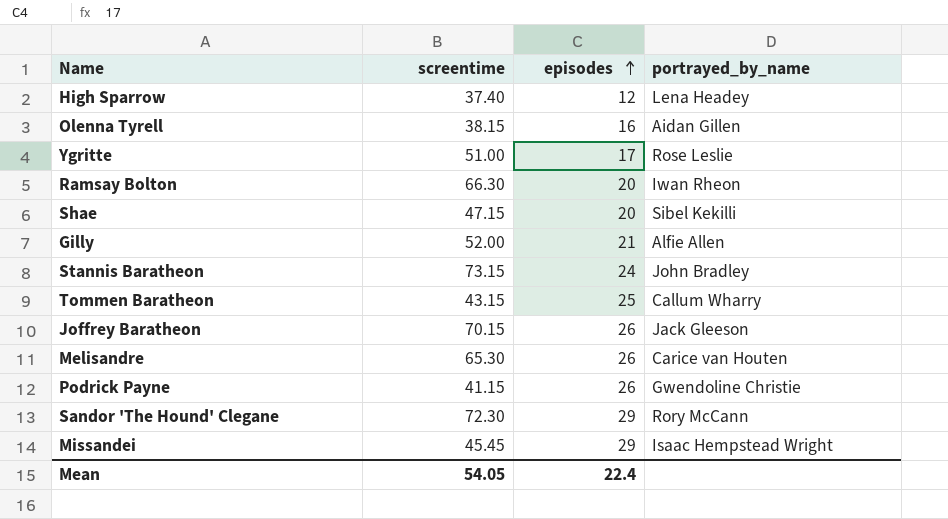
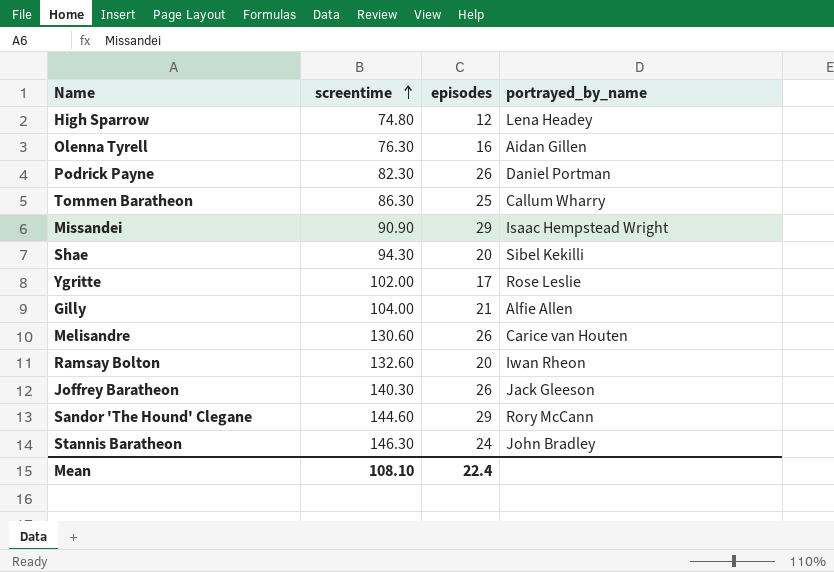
row order: episodes ascending -> screentime ascending
High Sparrow | screentime: 37.40 -> 74.80
Olenna Tyrell | screentime: 38.15 -> 76.30
Podrick Payne | screentime: 41.15 -> 82.30
Podrick Payne | portrayed_by_name: Gwendoline Christie -> Daniel Portman
Tommen Baratheon | screentime: 43.15 -> 86.30
Missandei | screentime: 45.45 -> 90.90
Shae | screentime: 47.15 -> 94.30
Ygritte | screentime: 51.00 -> 102.00
Gilly | screentime: 52.00 -> 104.00
Melisandre | screentime: 65.30 -> 130.60
Ramsay Bolton | screentime: 66.30 -> 132.60
Joffrey Baratheon | screentime: 70.15 -> 140.30
Sandor 'The Hound' Clegane | screentime: 72.30 -> 144.60
Stannis Baratheon | screentime: 73.15 -> 146.30
Mean | screentime: 54.05 -> 108.10

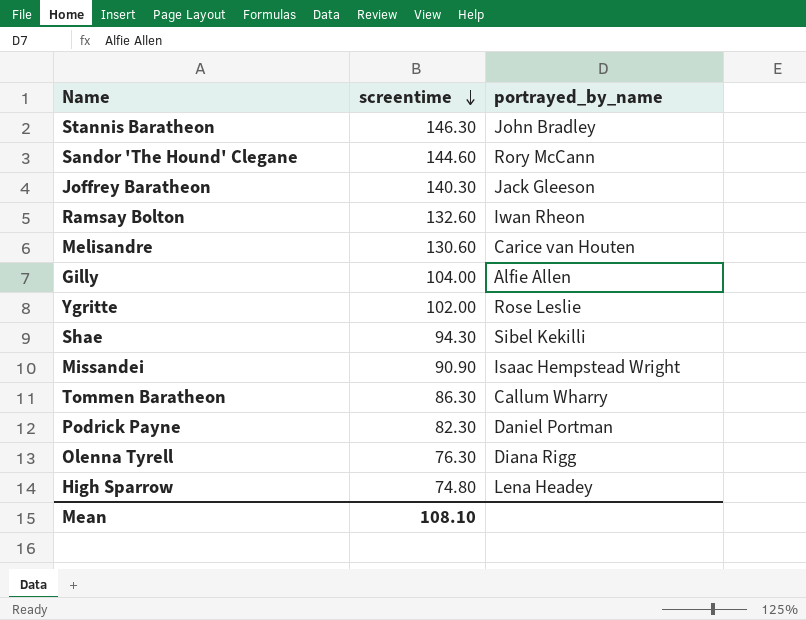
row order: screentime ascending -> screentime descending
column episodes | position: 3 -> none
Olenna Tyrell | portrayed_by_name: Aidan Gillen -> Diana Rigg

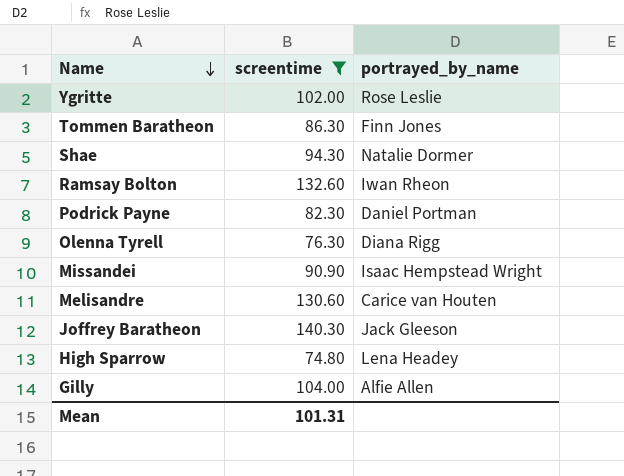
filter: none -> screentime <= 140.30
row order: screentime descending -> Name descending
Tommen Baratheon | portrayed_by_name: Callum Wharry -> Finn Jones
Shae | portrayed_by_name: Sibel Kekilli -> Natalie Dormer
Mean | screentime: 108.10 -> 101.31

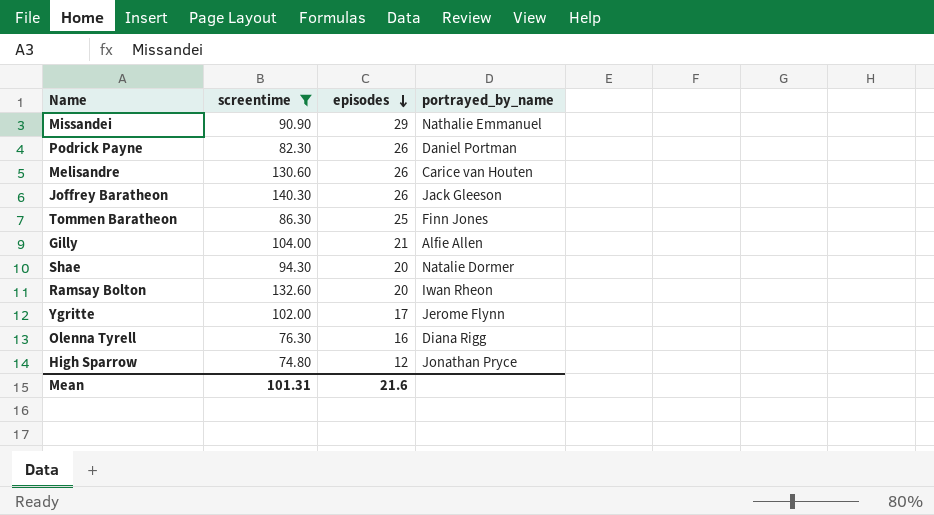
row order: Name descending -> episodes descending
column episodes | position: none -> 3
Missandei | portrayed_by_name: Isaac Hempstead Wright -> Nathalie Emmanuel
Ygritte | portrayed_by_name: Rose Leslie -> Jerome Flynn
High Sparrow | portrayed_by_name: Lena Headey -> Jonathan Pryce

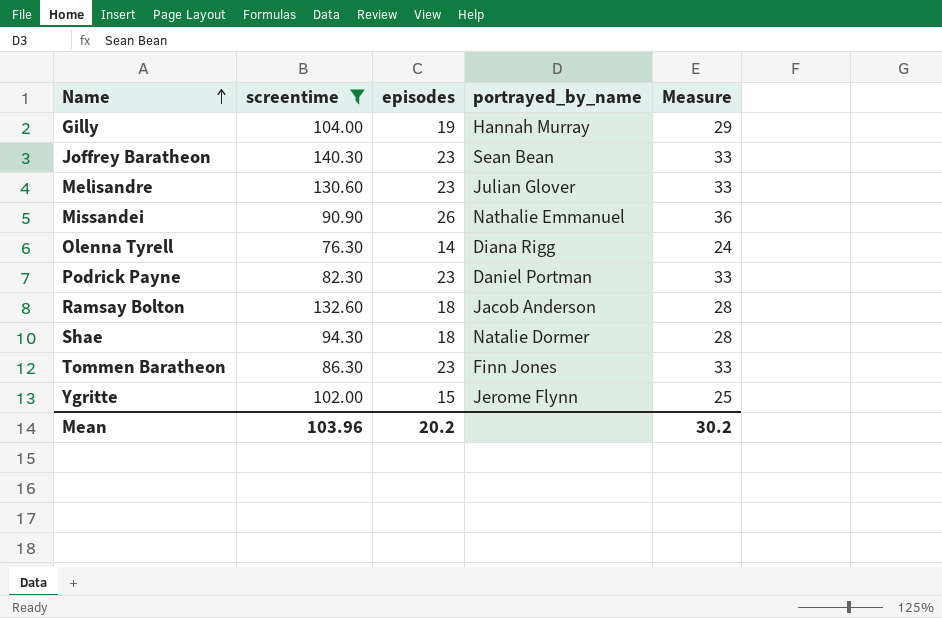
row order: episodes descending -> Name ascending
column Measure | formula: none -> [episodes] + 10
row High Sparrow: 74.80 | 12 | Jonathan Pryce -> none
Gilly | episodes: 21 -> 19
Gilly | portrayed_by_name: Alfie Allen -> Hannah Murray
Joffrey Baratheon | episodes: 26 -> 23
Joffrey Baratheon | portrayed_by_name: Jack Gleeson -> Sean Bean
Melisandre | episodes: 26 -> 23
Melisandre | portrayed_by_name: Carice van Houten -> Julian Glover
Missandei | episodes: 29 -> 26
Olenna Tyrell | episodes: 16 -> 14
Podrick Payne | episodes: 26 -> 23
Ramsay Bolton | episodes: 20 -> 18
Ramsay Bolton | portrayed_by_name: Iwan Rheon -> Jacob Anderson
Shae | episodes: 20 -> 18
Tommen Baratheon | episodes: 25 -> 23
Ygritte | episodes: 17 -> 15
Mean | screentime: 101.31 -> 103.96
Mean | episodes: 21.6 -> 20.2

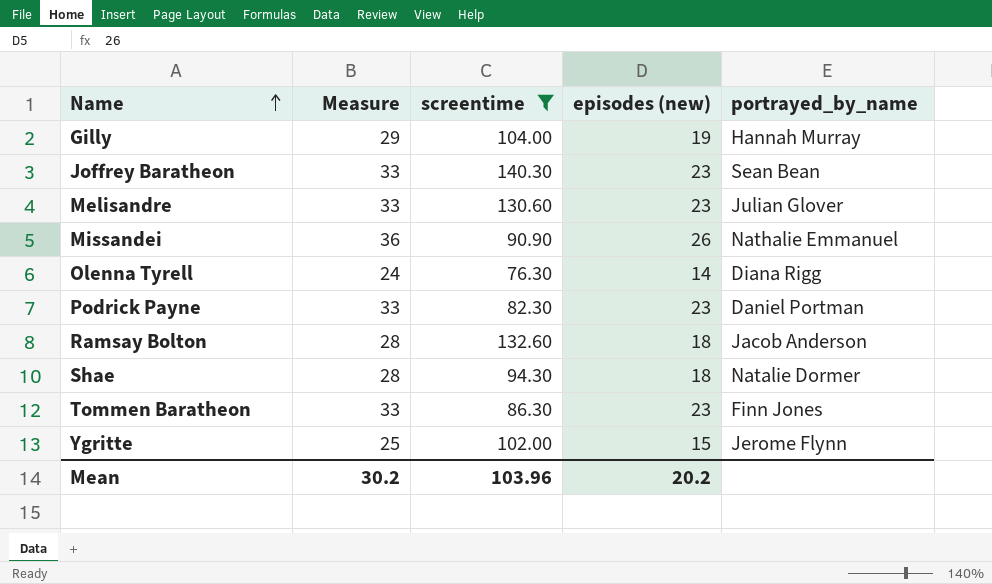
column Measure | position: 5 -> 2
column name: episodes -> episodes (new)

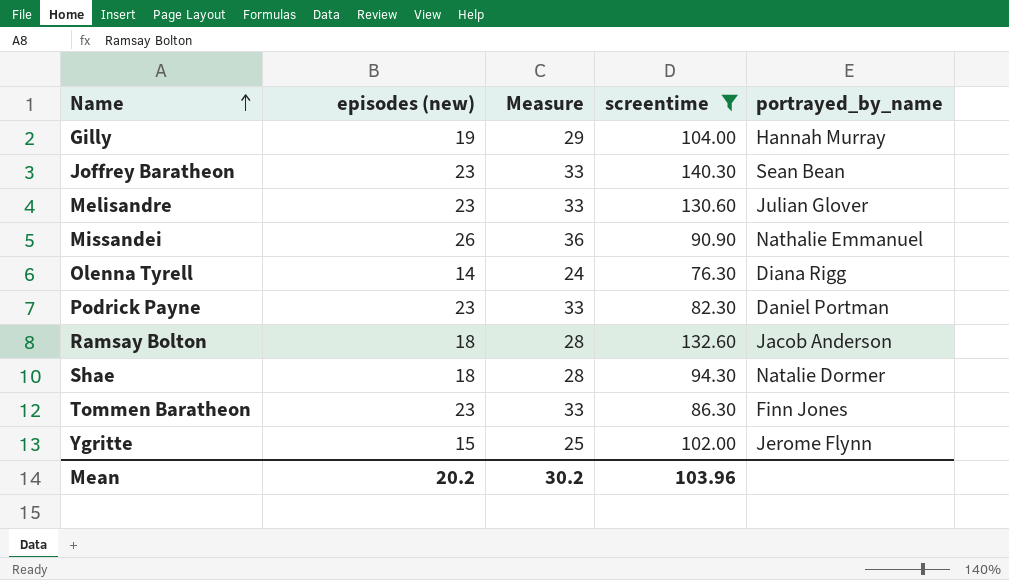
column episodes (new) | position: 4 -> 2

